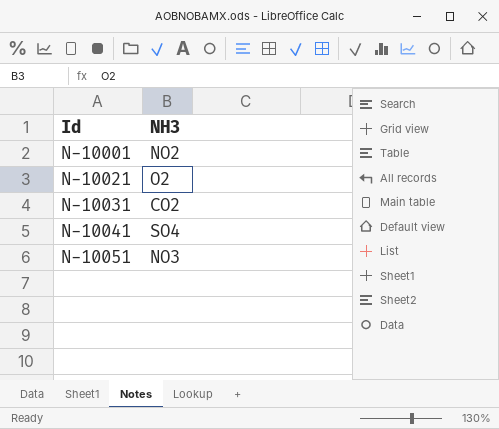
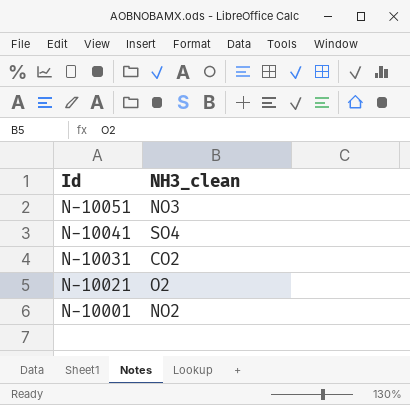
row order: Id ascending -> Id descending
column name: NH3 -> NH3_clean

